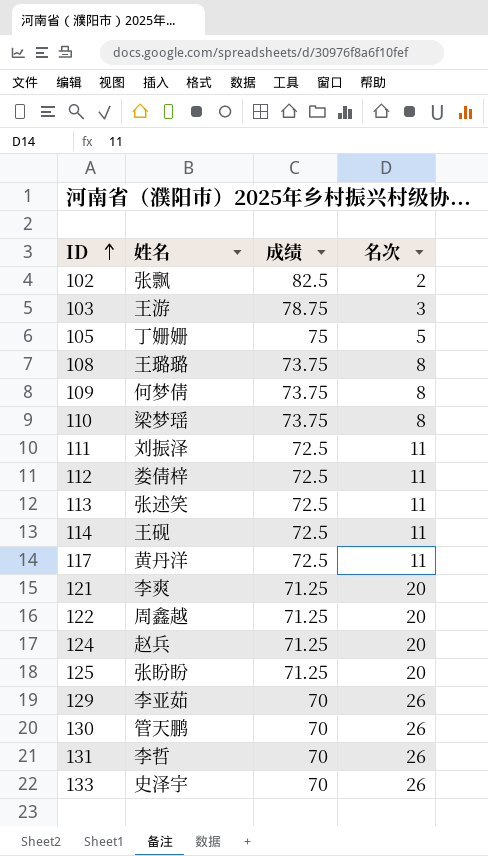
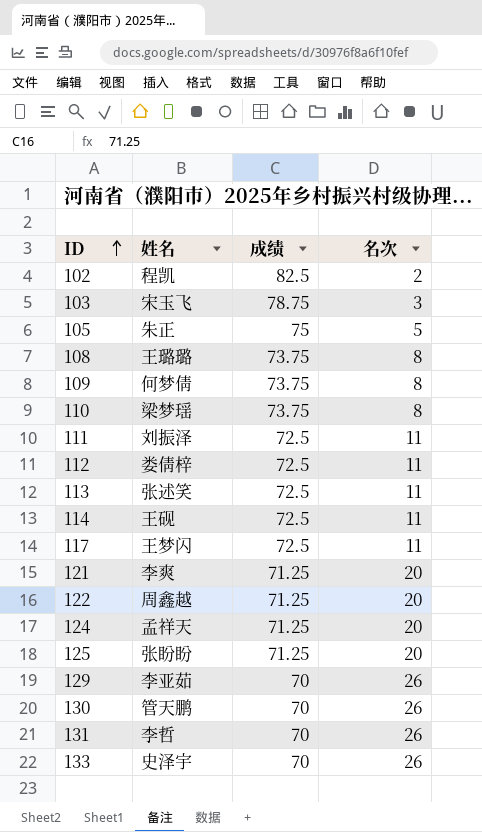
102 | 姓名: 张飘 -> 程凯
103 | 姓名: 王游 -> 宋玉飞
105 | 姓名: 丁姗姗 -> 朱正
117 | 姓名: 黄丹洋 -> 王梦闪
124 | 姓名: 赵兵 -> 孟祥天

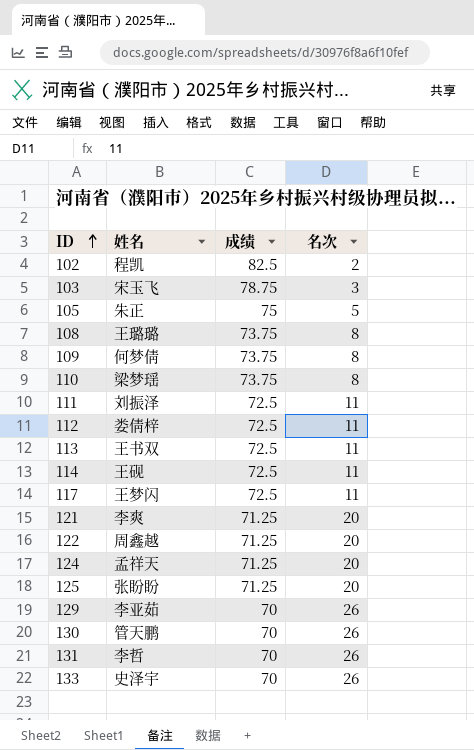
113 | 姓名: 张述笑 -> 王书双

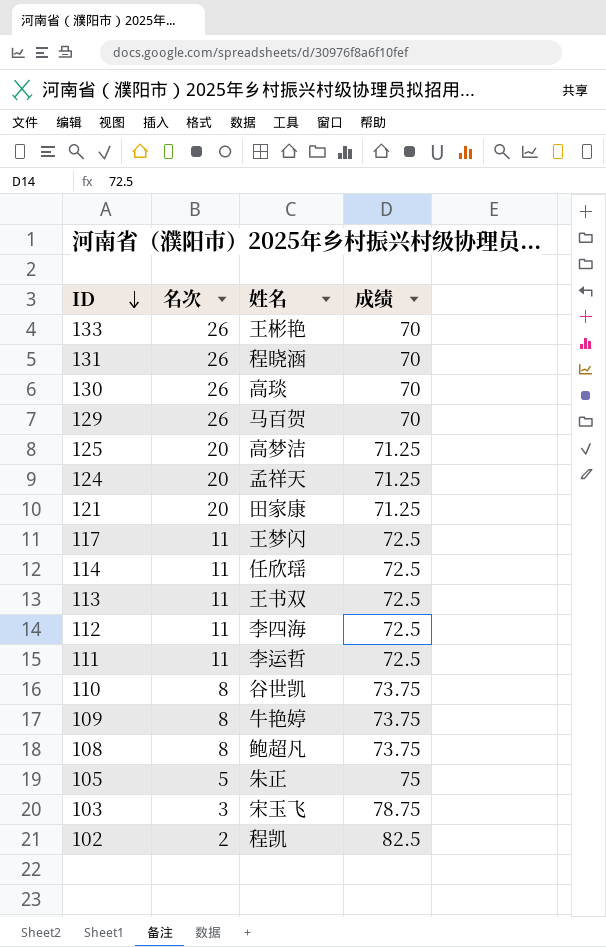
row order: ID ascending -> ID descending
column 名次 | position: 4 -> 2
row 122: 周鑫越 | 71.25 | 20 -> none
133 | 姓名: 史泽宇 -> 王彬艳
131 | 姓名: 李哲 -> 程晓涵
130 | 姓名: 管天鹏 -> 高琰
129 | 姓名: 李亚茹 -> 马百贺
125 | 姓名: 张盼盼 -> 高梦洁
121 | 姓名: 李爽 -> 田家康
114 | 姓名: 王砚 -> 任欣瑶
112 | 姓名: 娄倩梓 -> 李四海
111 | 姓名: 刘振泽 -> 李运哲
110 | 姓名: 梁梦瑶 -> 谷世凯
109 | 姓名: 何梦倩 -> 牛艳婷
108 | 姓名: 王璐璐 -> 鲍超凡

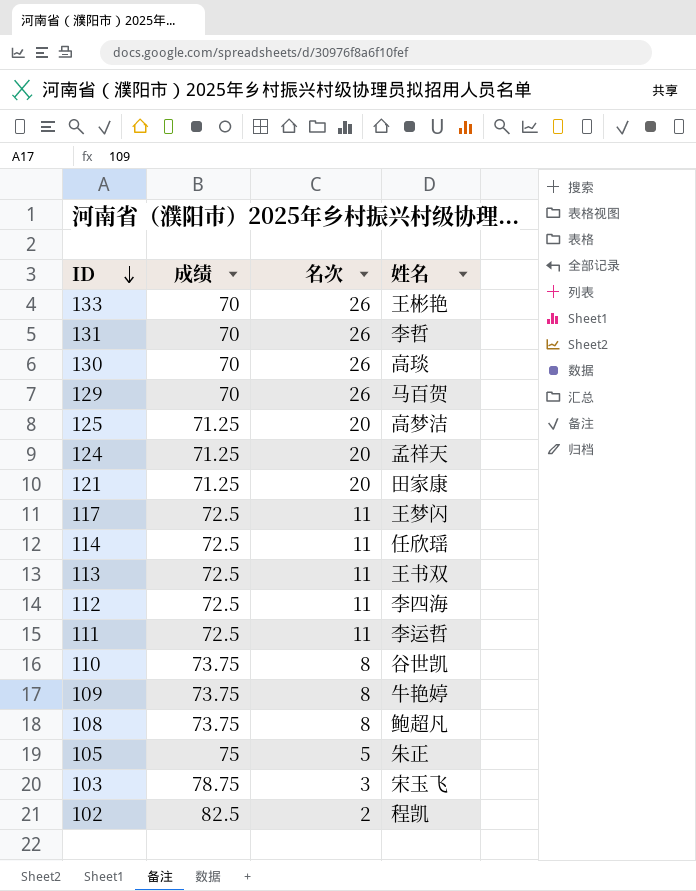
column 成绩 | position: 4 -> 2
131 | 姓名: 程晓涵 -> 李哲

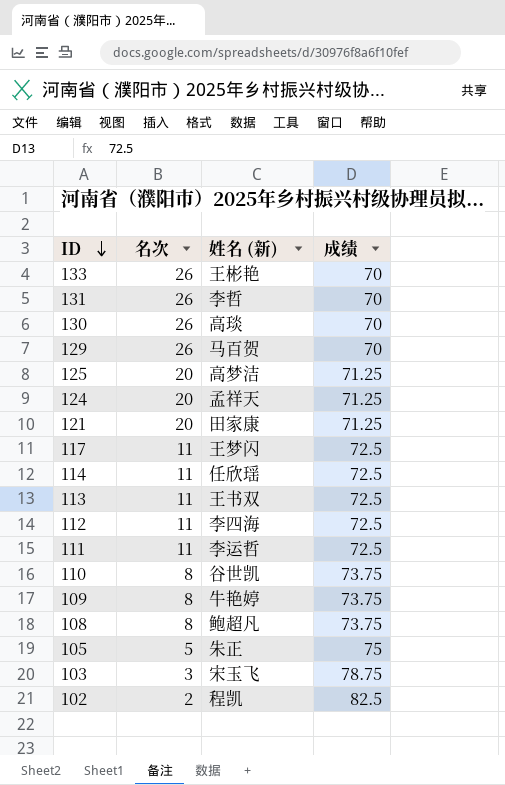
column name: 姓名 -> 姓名 (新)
column 成绩 | position: 2 -> 4

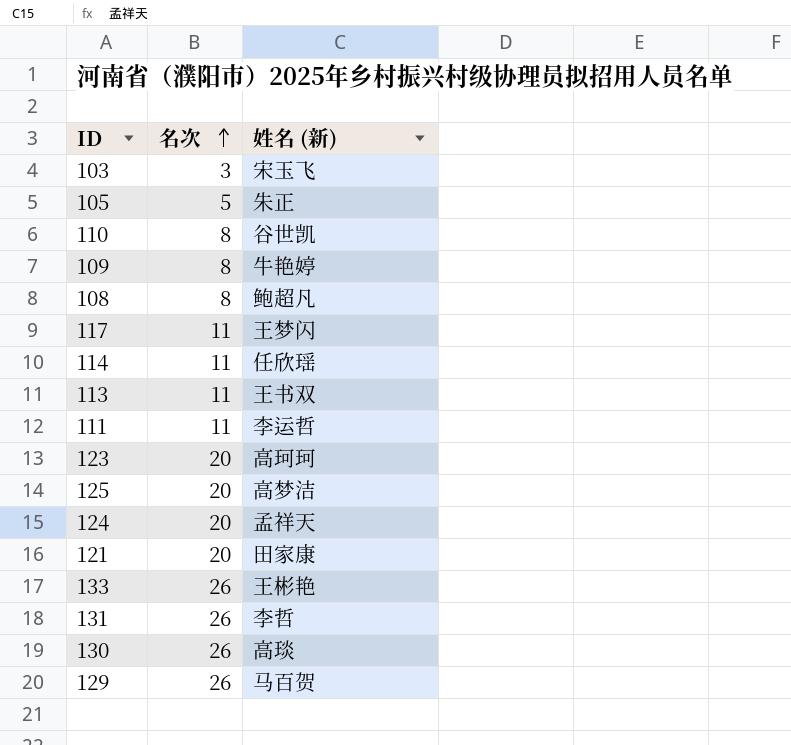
row order: ID descending -> 名次 ascending
column 成绩 | position: 4 -> none
row 112: 11 | 李四海 | 72.5 -> none
row 102: 2 | 程凯 | 82.5 -> none
row 123: none -> 20 | 高珂珂

